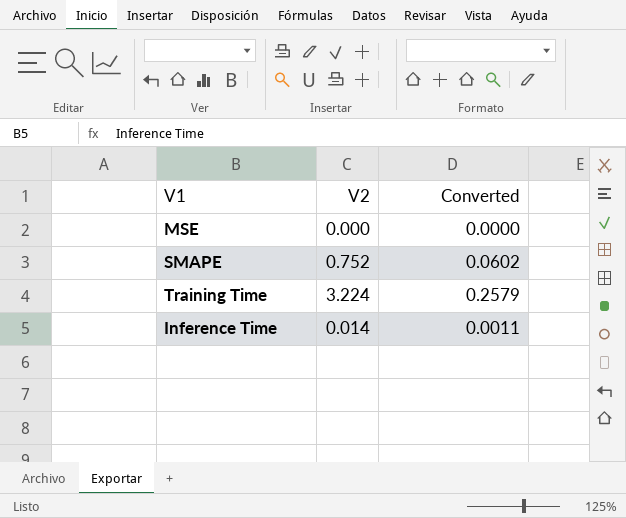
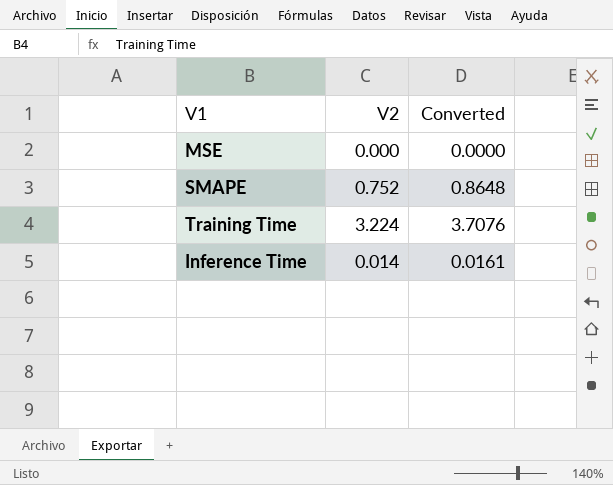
column Converted | formula: [V2] * 0.08 -> [V2] * 1.15

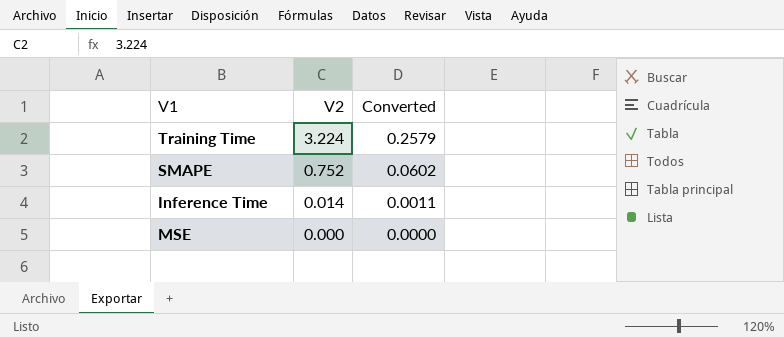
row order: none -> V2 descending
column Converted | formula: [V2] * 1.15 -> [V2] * 0.08

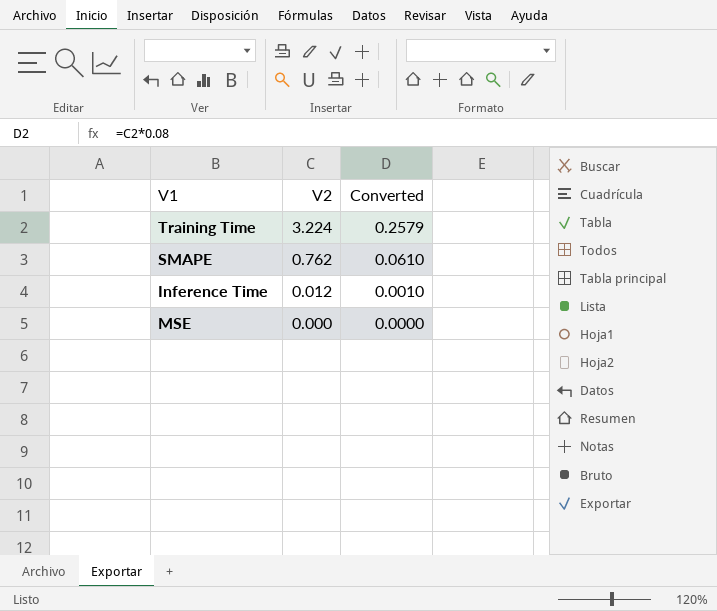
SMAPE | V2: 0.752 -> 0.762
SMAPE | Converted: 0.0602 -> 0.0610
Inference Time | V2: 0.014 -> 0.012
Inference Time | Converted: 0.0011 -> 0.0010

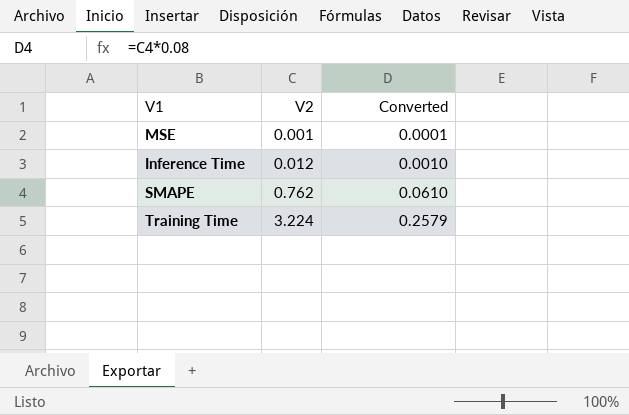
row order: V2 descending -> V2 ascending
MSE | V2: 0.000 -> 0.001
MSE | Converted: 0.0000 -> 0.0001

